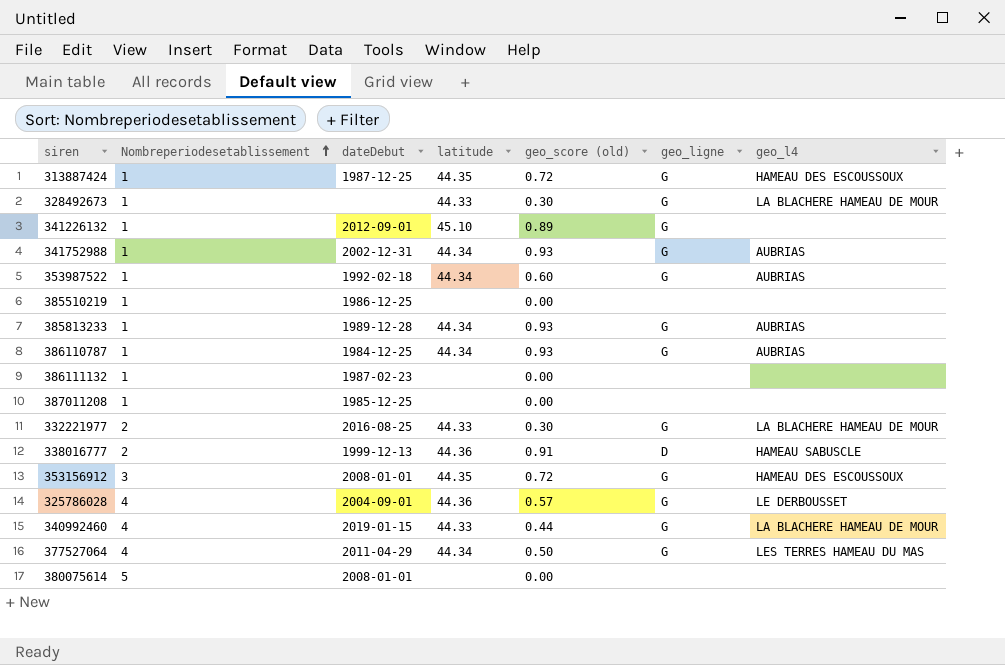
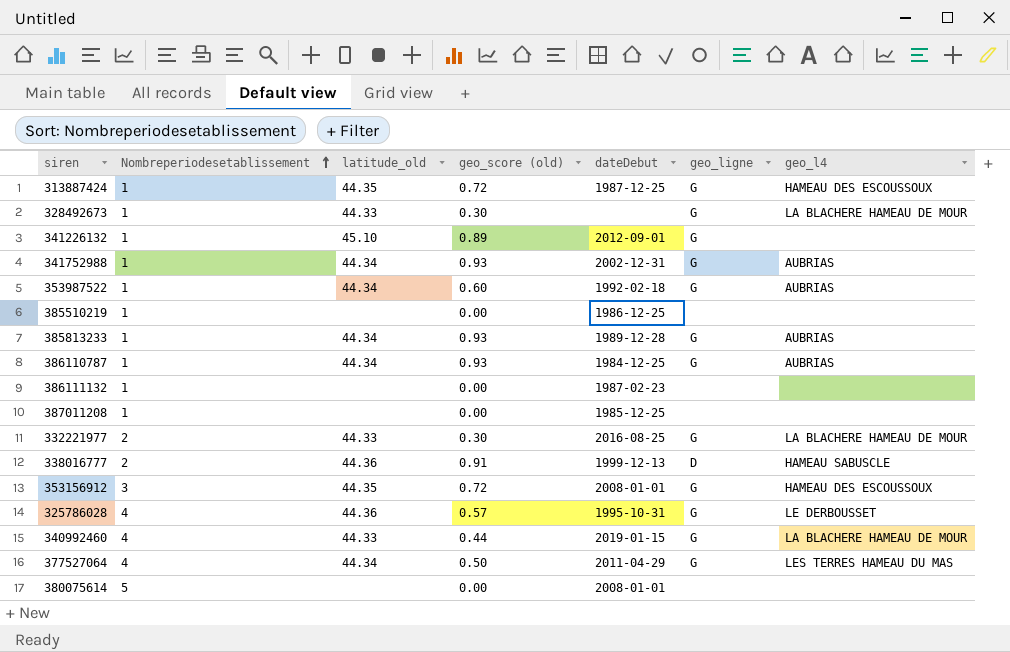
column name: latitude -> latitude_old
column dateDebut | position: 3 -> 5
325786028 | dateDebut: 2004-09-01 -> 1995-10-31

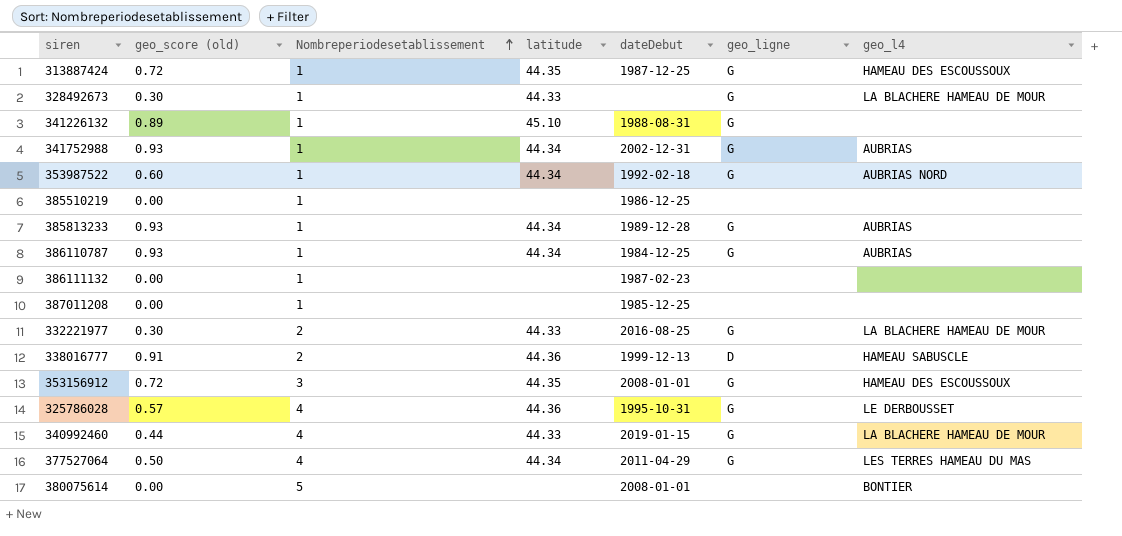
column geo_score (old) | position: 4 -> 2
column name: latitude_old -> latitude
341226132 | dateDebut: 2012-09-01 -> 1988-08-31
353987522 | geo_l4: AUBRIAS -> AUBRIAS NORD
380075614 | geo_l4: none -> BONTIER

